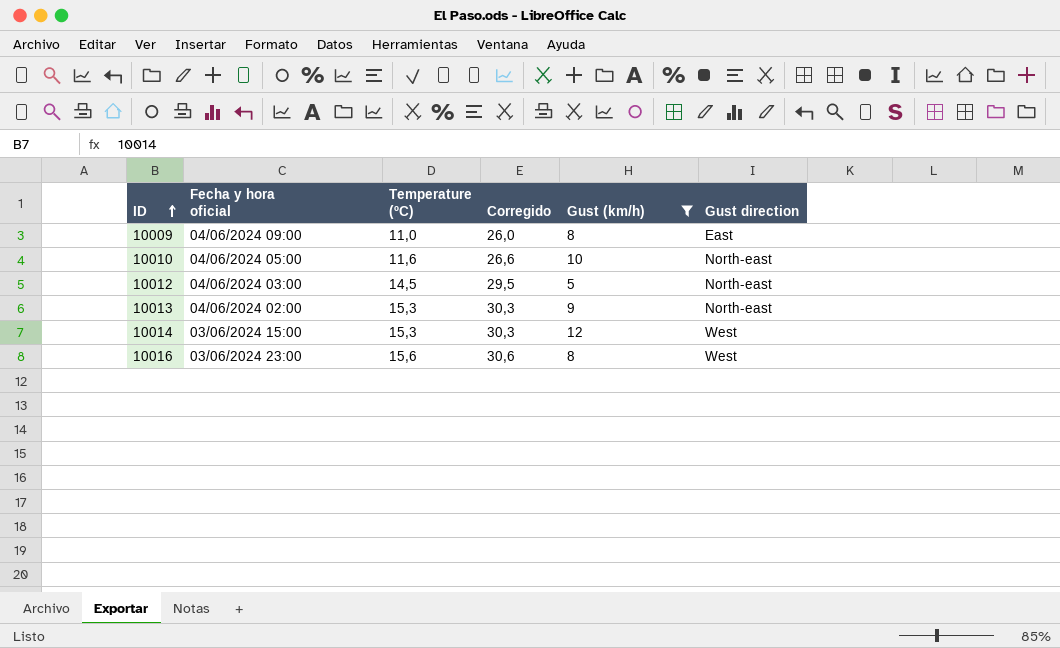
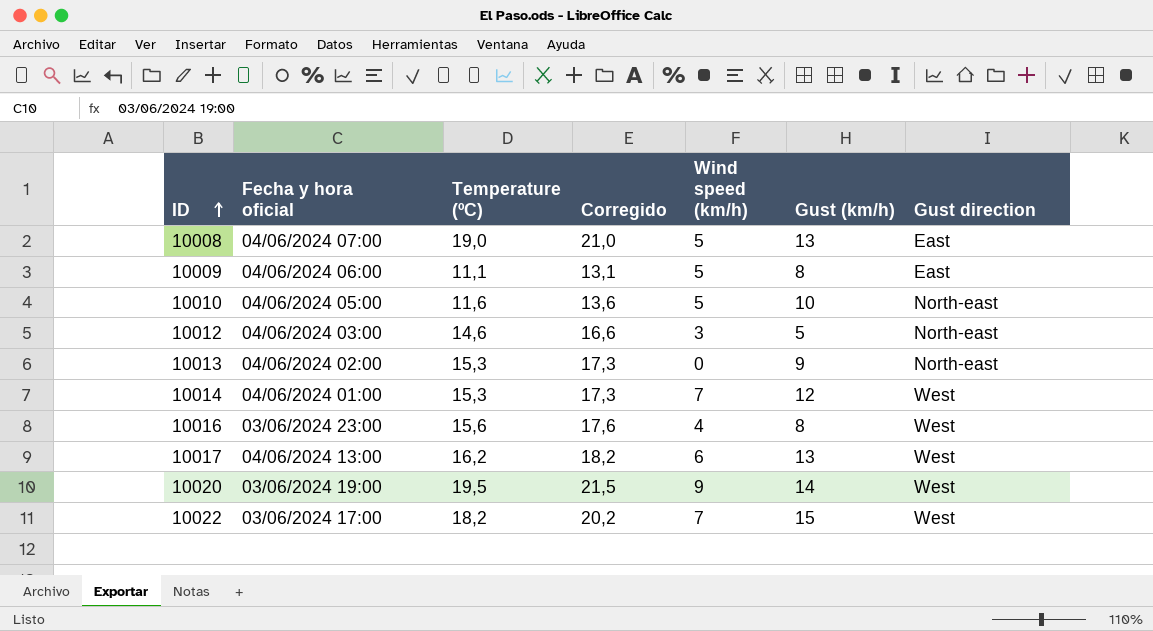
filter: Gust (km/h) <= 12 -> none
column Corregido | formula: [Temperature (ºC)] + 15 -> [Temperature (ºC)] + 2
column Wind speed (km/h) | position: none -> 5
10009 | Fecha y hora oficial: 04/06/2024 09:00 -> 04/06/2024 06:00
10009 | Temperature (ºC): 11,0 -> 11,1
10012 | Temperature (ºC): 14,5 -> 14,6
10014 | Fecha y hora oficial: 03/06/2024 15:00 -> 04/06/2024 01:00

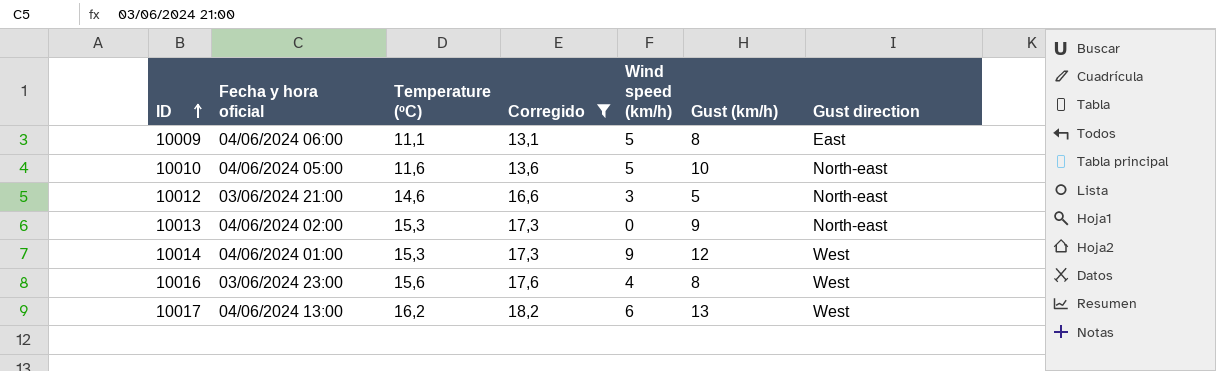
filter: none -> Corregido <= 18,2
10012 | Fecha y hora oficial: 04/06/2024 03:00 -> 03/06/2024 21:00
10014 | Wind speed (km/h): 7 -> 9

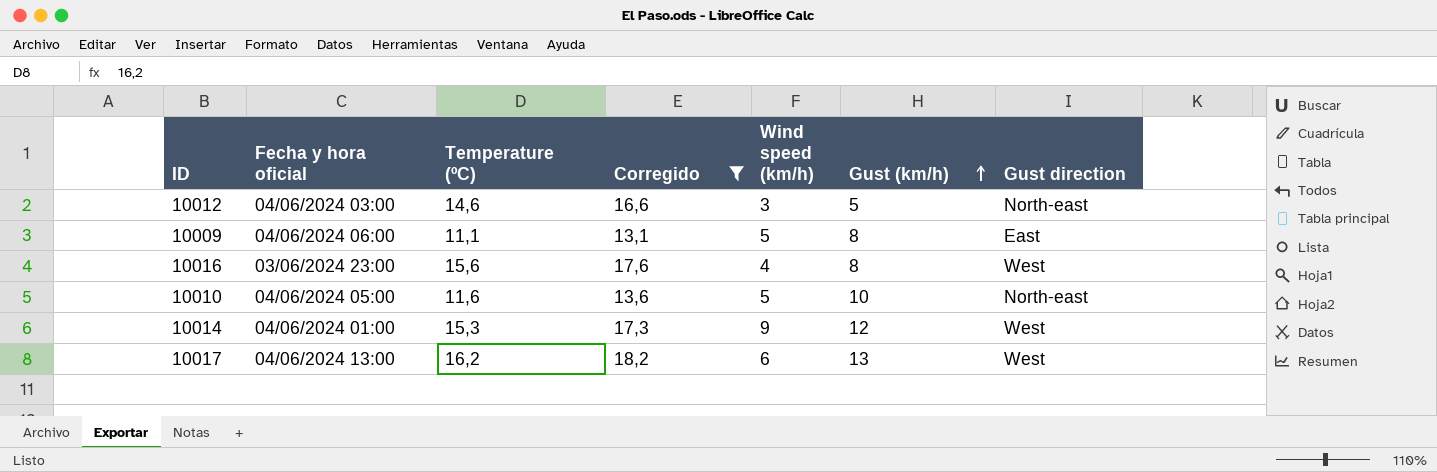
row order: ID ascending -> Gust (km/h) ascending
row 10013: 04/06/2024 02:00 | 15,3 | 17,3 | 0 | 9 | North-east -> none
10012 | Fecha y hora oficial: 03/06/2024 21:00 -> 04/06/2024 03:00

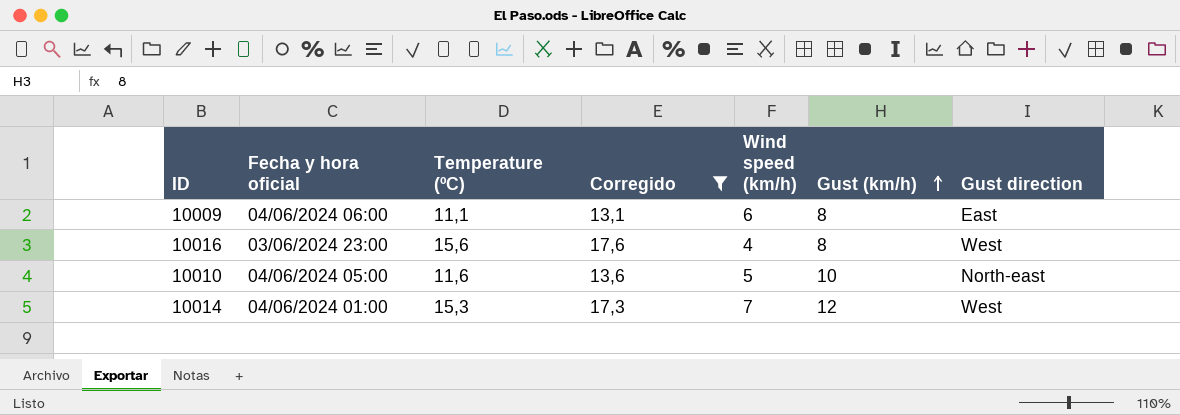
row 10012: 04/06/2024 03:00 | 14,6 | 16,6 | 3 | 5 | North-east -> none
row 10017: 04/06/2024 13:00 | 16,2 | 18,2 | 6 | 13 | West -> none
10009 | Wind speed (km/h): 5 -> 6
10014 | Wind speed (km/h): 9 -> 7

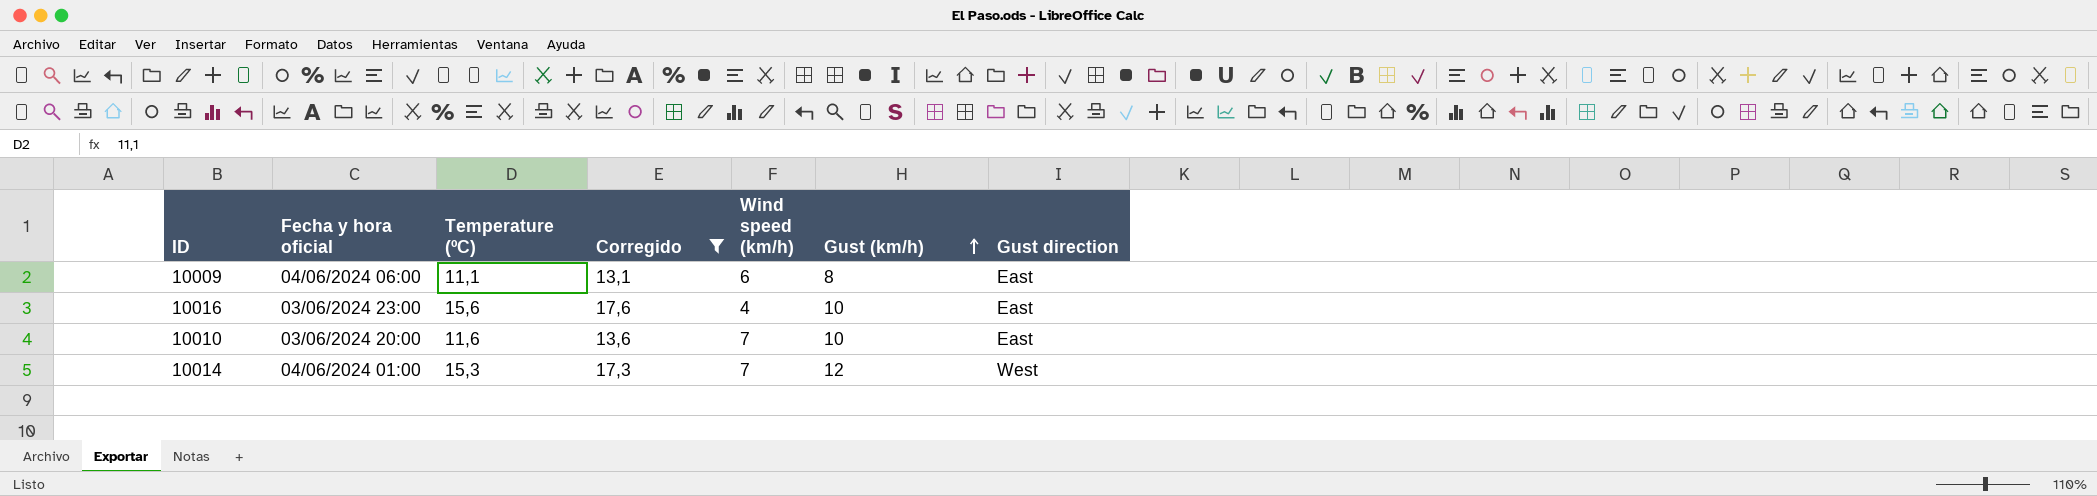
10016 | Gust (km/h): 8 -> 10
10016 | Gust direction: West -> East
10010 | Fecha y hora oficial: 04/06/2024 05:00 -> 03/06/2024 20:00
10010 | Wind speed (km/h): 5 -> 7
10010 | Gust direction: North-east -> East

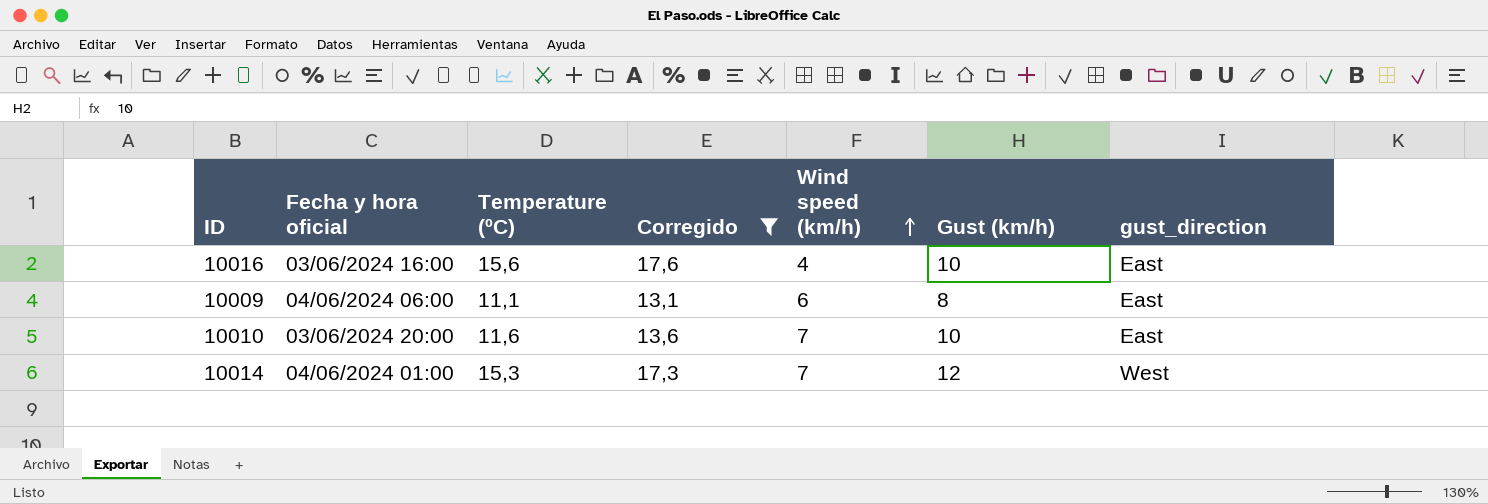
row order: Gust (km/h) ascending -> Wind speed (km/h) ascending
column name: Gust direction -> gust_direction
10016 | Fecha y hora oficial: 03/06/2024 23:00 -> 03/06/2024 16:00

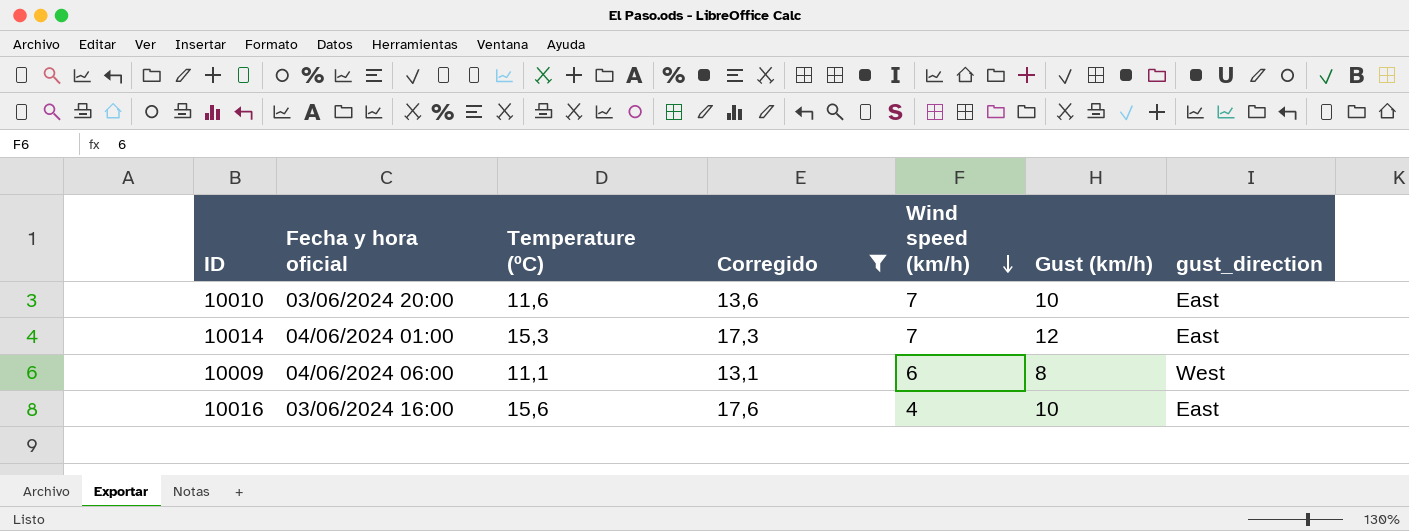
row order: Wind speed (km/h) ascending -> Wind speed (km/h) descending
10014 | gust_direction: West -> East
10009 | gust_direction: East -> West

